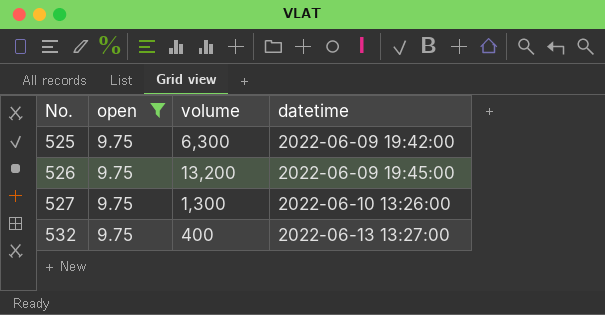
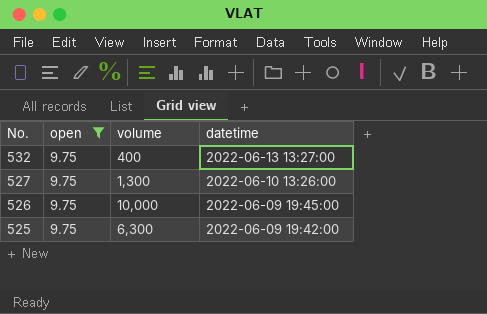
row order: No. ascending -> No. descending
526 | volume: 13,200 -> 10,000

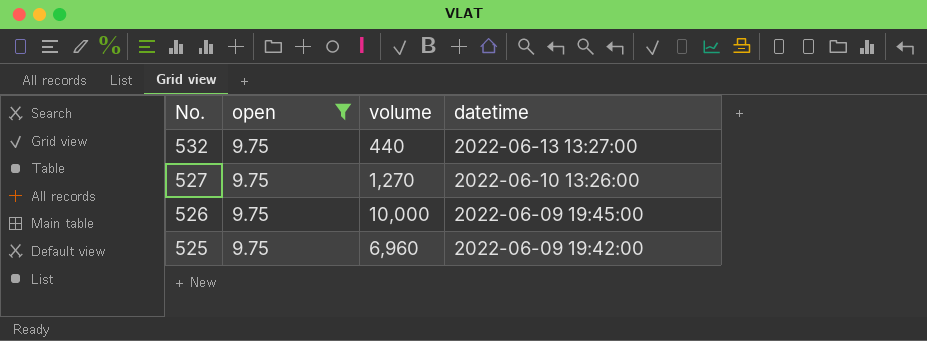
532 | volume: 400 -> 440
527 | volume: 1,300 -> 1,270
525 | volume: 6,300 -> 6,960

